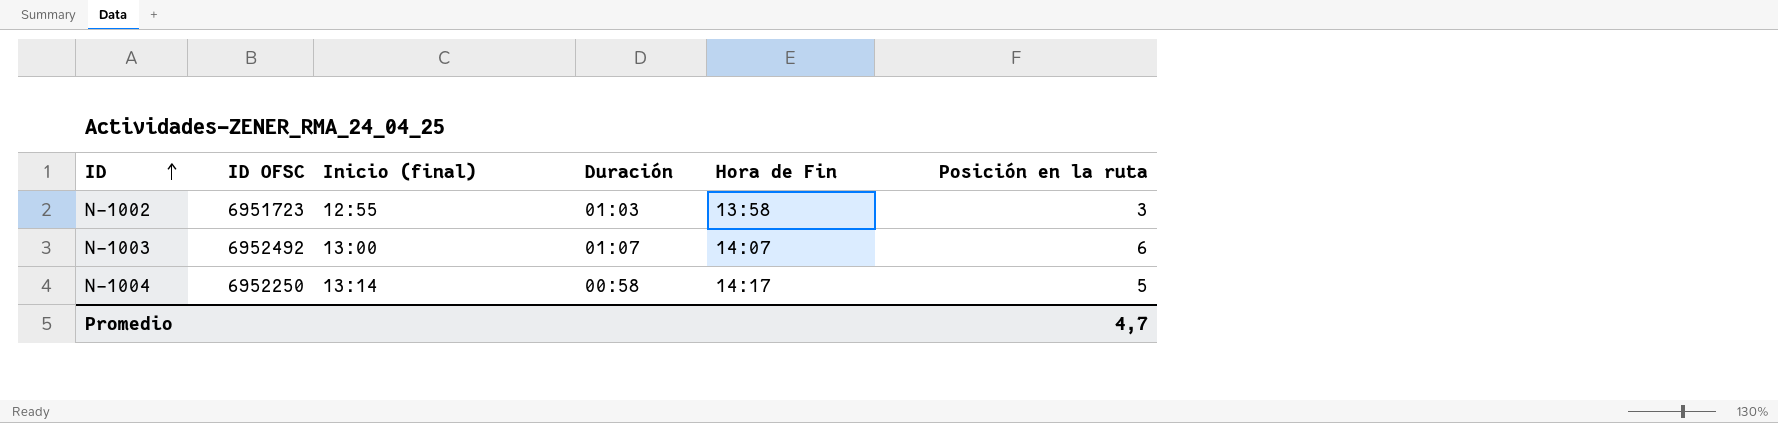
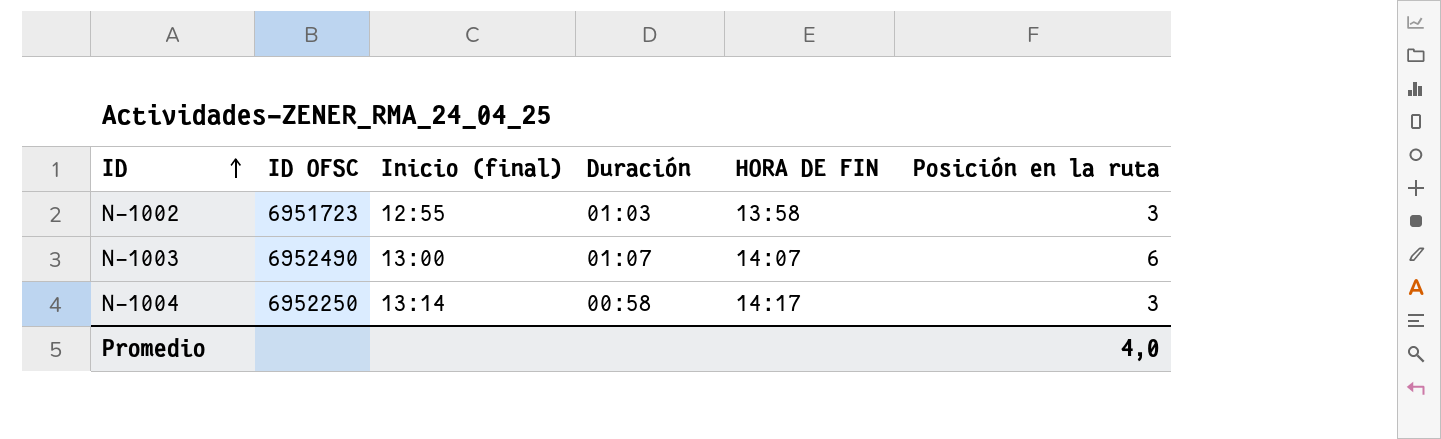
column name: Hora de Fin -> HORA DE FIN
N-1003 | ID OFSC: 6952492 -> 6952490
N-1004 | Posición en la ruta: 5 -> 3
Promedio | Posición en la ruta: 4,7 -> 4,0

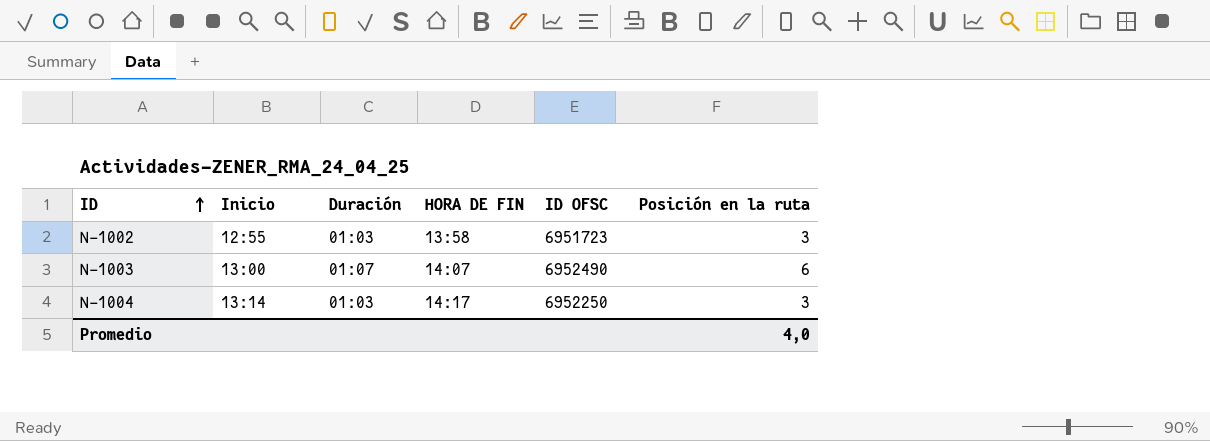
column name: Inicio (final) -> Inicio
column ID OFSC | position: 2 -> 5
N-1004 | Duración: 00:58 -> 01:03

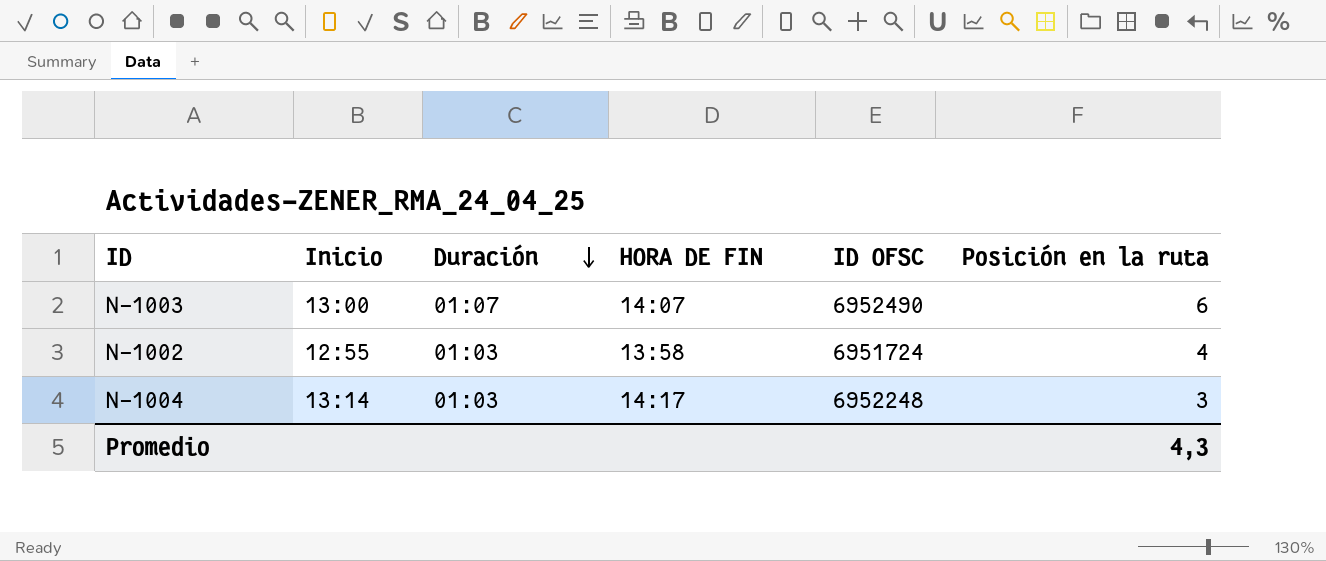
row order: ID ascending -> Duración descending
N-1002 | ID OFSC: 6951723 -> 6951724
N-1002 | Posición en la ruta: 3 -> 4
N-1004 | ID OFSC: 6952250 -> 6952248
Promedio | Posición en la ruta: 4,0 -> 4,3

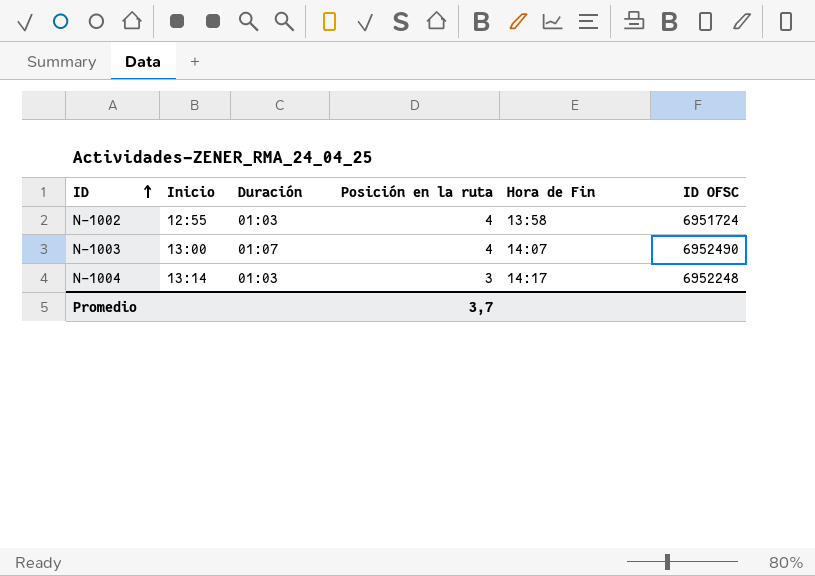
row order: Duración descending -> ID ascending
column Posición en la ruta | position: 6 -> 4
column name: HORA DE FIN -> Hora de Fin
N-1003 | Posición en la ruta: 6 -> 4
Promedio | Posición en la ruta: 4,3 -> 3,7

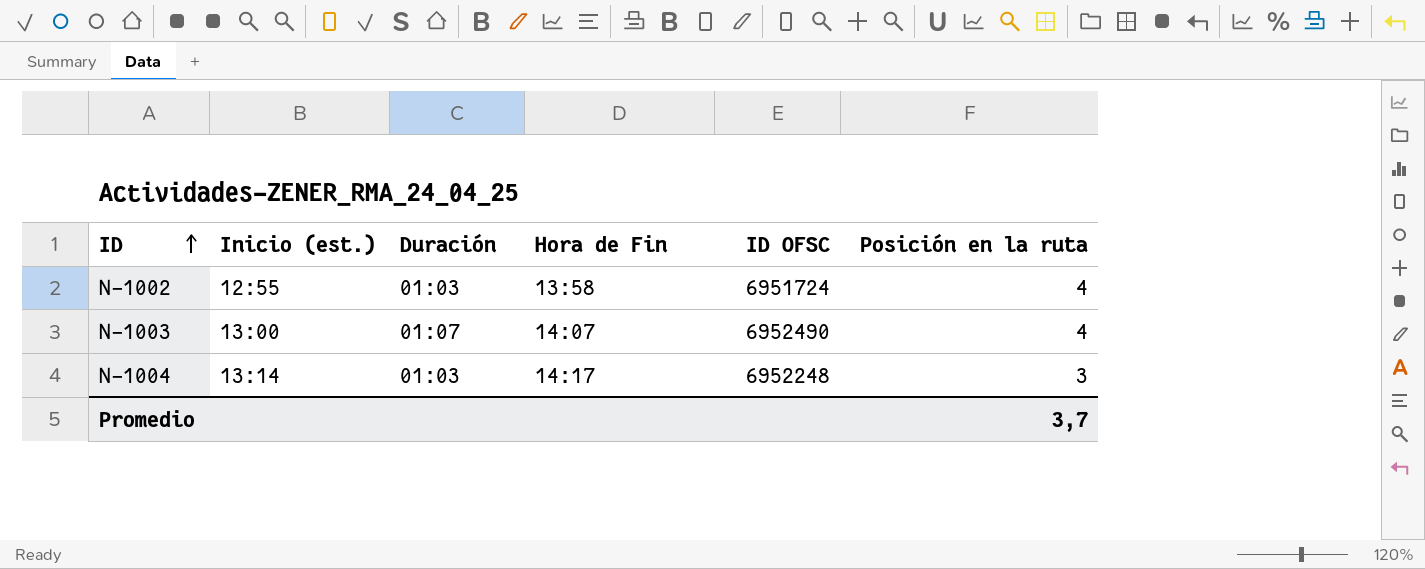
column name: Inicio -> Inicio (est.)
column Posición en la ruta | position: 4 -> 6

